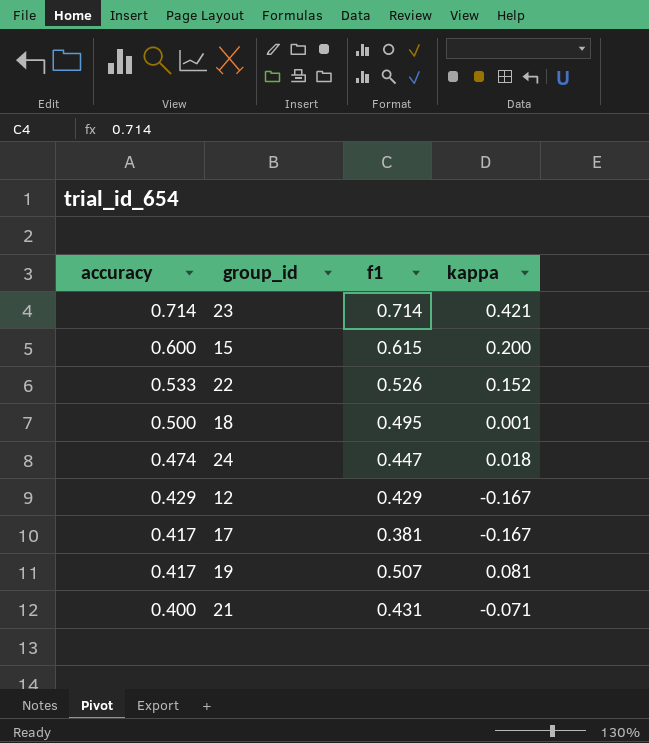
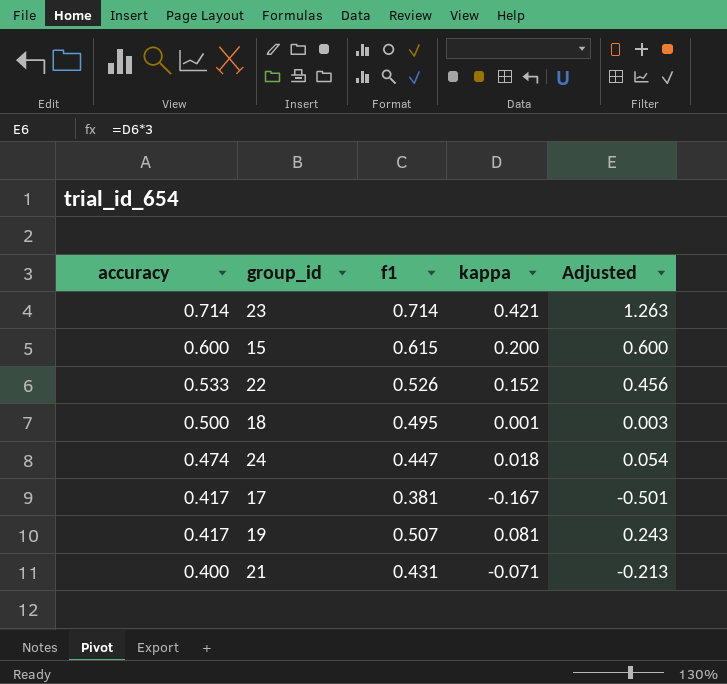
column Adjusted | formula: none -> [kappa] * 3
row 12: 0.429 | 0.429 | -0.167 -> none

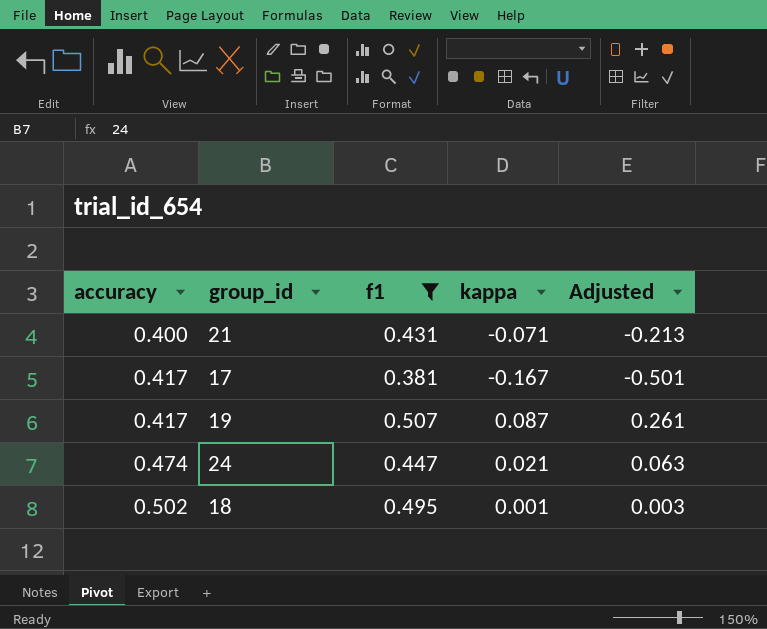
filter: none -> f1 <= 0.507
row order: accuracy descending -> accuracy ascending
19 | kappa: 0.081 -> 0.087
19 | Adjusted: 0.243 -> 0.261
24 | kappa: 0.018 -> 0.021
24 | Adjusted: 0.054 -> 0.063
18 | accuracy: 0.500 -> 0.502

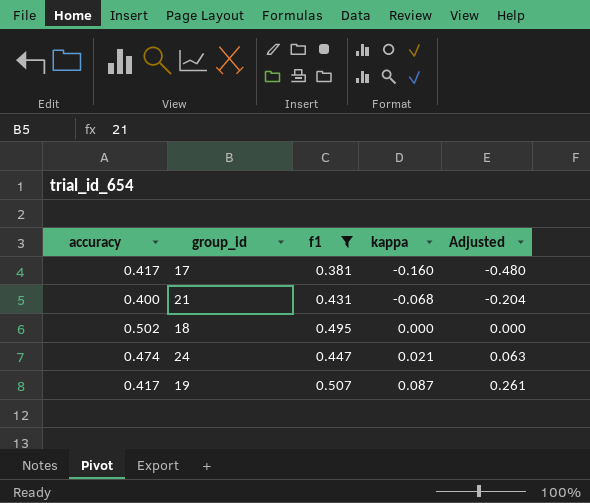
row order: accuracy ascending -> kappa ascending
17 | kappa: -0.167 -> -0.160
17 | Adjusted: -0.501 -> -0.480
21 | kappa: -0.071 -> -0.068
21 | Adjusted: -0.213 -> -0.204
18 | kappa: 0.001 -> 0.000
18 | Adjusted: 0.003 -> 0.000

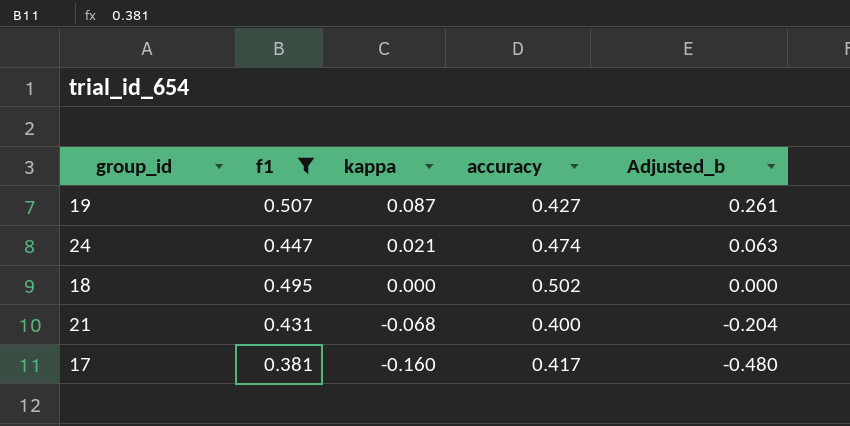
row order: kappa ascending -> kappa descending
column accuracy | position: 1 -> 4
column name: Adjusted -> Adjusted_b
19 | accuracy: 0.417 -> 0.427

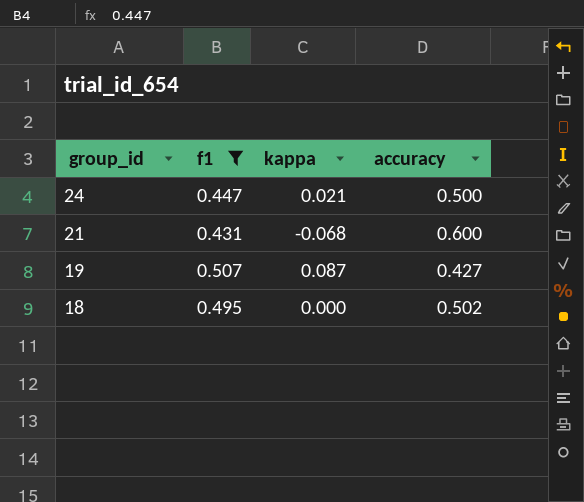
row order: kappa descending -> group_id descending
column Adjusted_b | formula: [kappa] * 3 -> none
row 17: 0.381 | -0.160 | 0.417 | -0.480 -> none
24 | accuracy: 0.474 -> 0.500
21 | accuracy: 0.400 -> 0.600

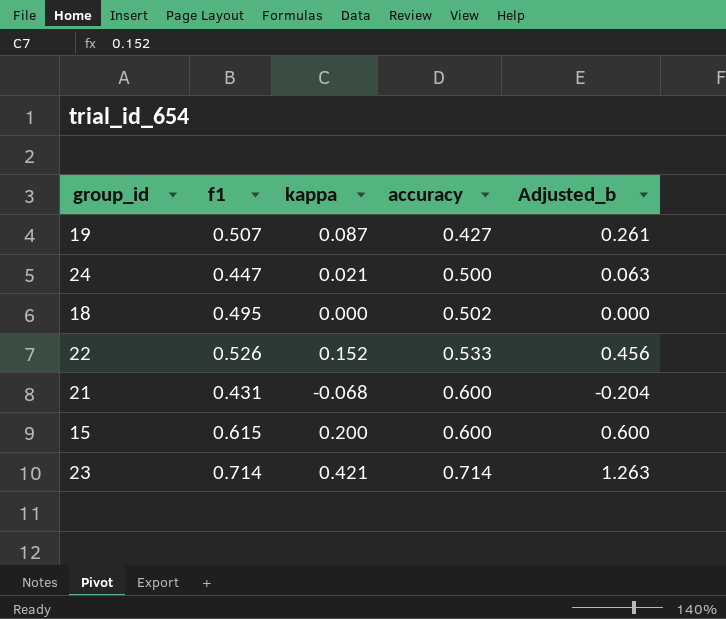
filter: f1 <= 0.507 -> none
row order: group_id descending -> accuracy ascending
column Adjusted_b | formula: none -> [kappa] * 3

